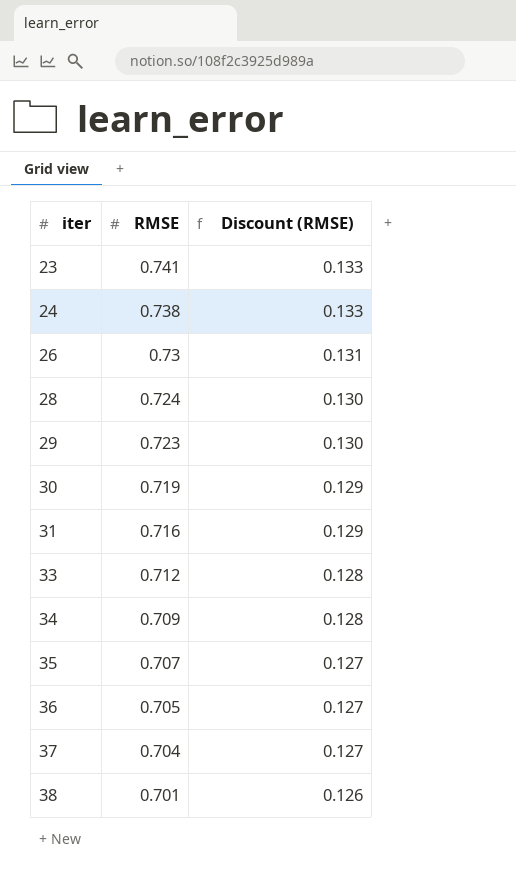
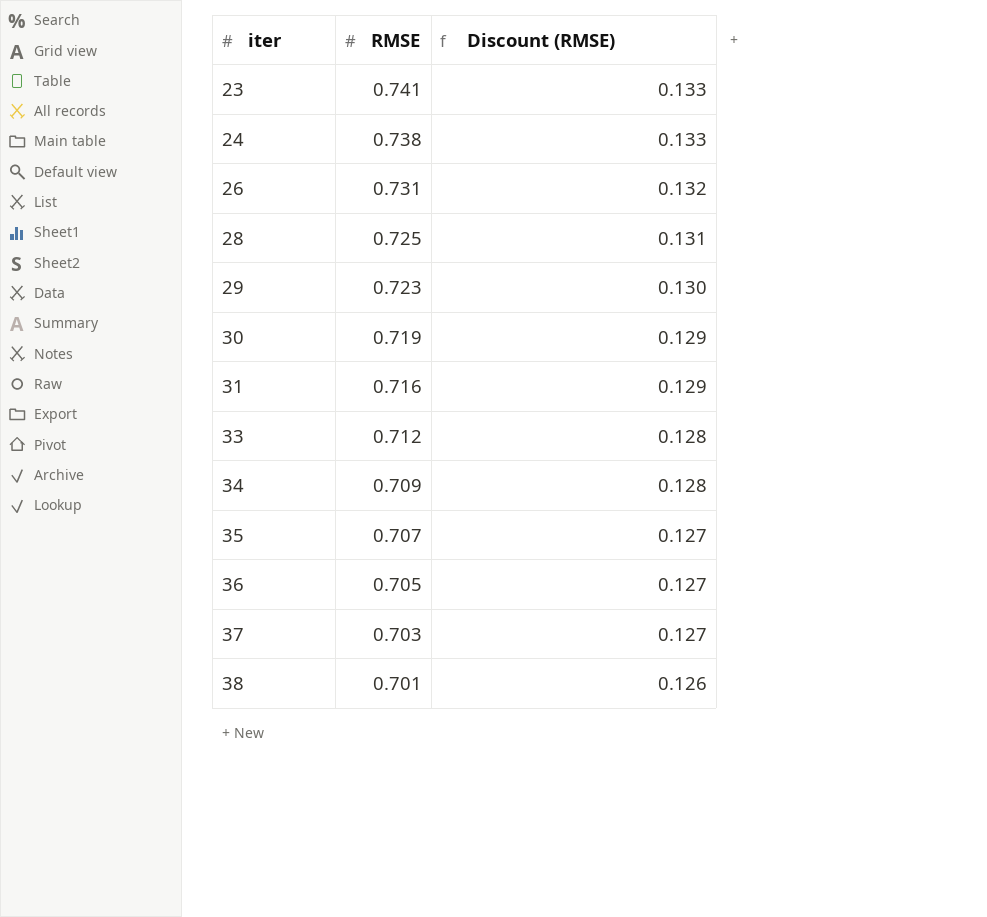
26 | RMSE: 0.73 -> 0.731
26 | Discount (RMSE): 0.131 -> 0.132
28 | RMSE: 0.724 -> 0.725
28 | Discount (RMSE): 0.130 -> 0.131
37 | RMSE: 0.704 -> 0.703

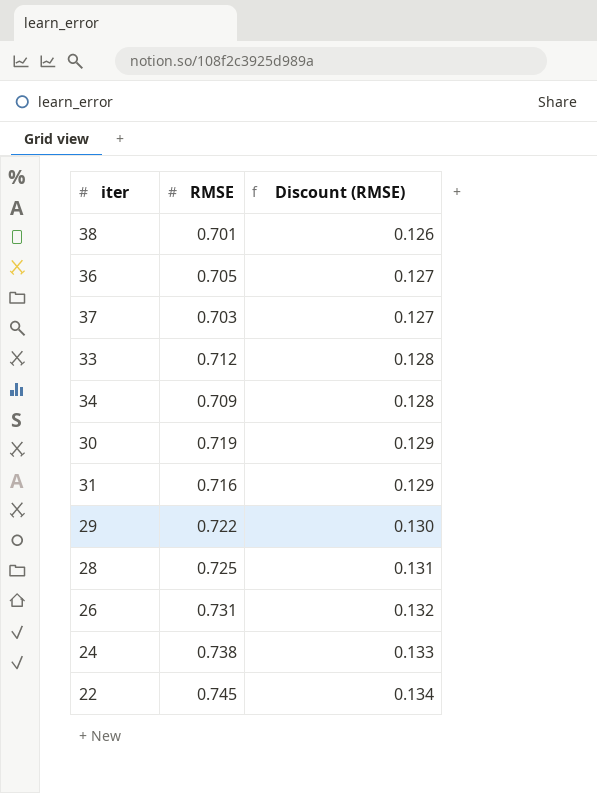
row order: iter ascending -> Discount (RMSE) ascending
row 23: 0.741 | 0.133 -> none
row 35: 0.707 | 0.127 -> none
29 | RMSE: 0.723 -> 0.722
row 22: none -> 0.745 | 0.134

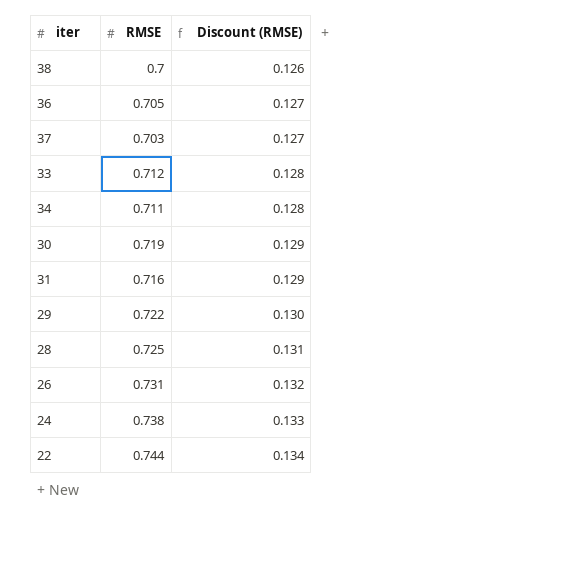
38 | RMSE: 0.701 -> 0.7
34 | RMSE: 0.709 -> 0.711
22 | RMSE: 0.745 -> 0.744

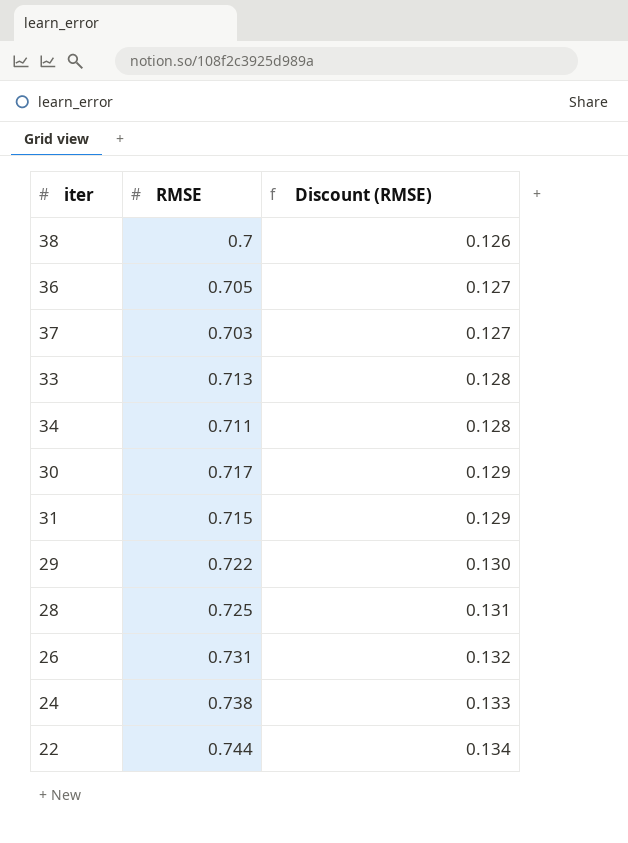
33 | RMSE: 0.712 -> 0.713
30 | RMSE: 0.719 -> 0.717
31 | RMSE: 0.716 -> 0.715

